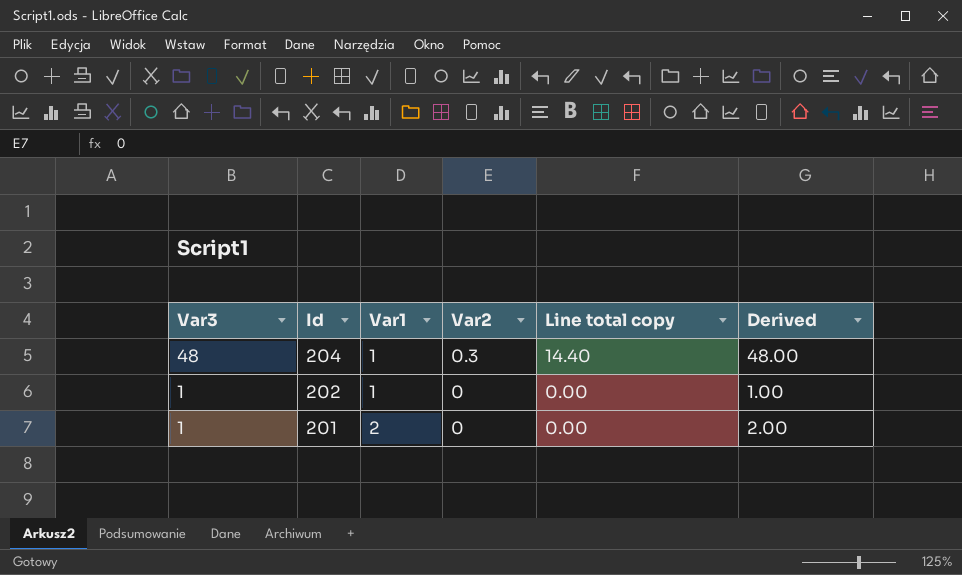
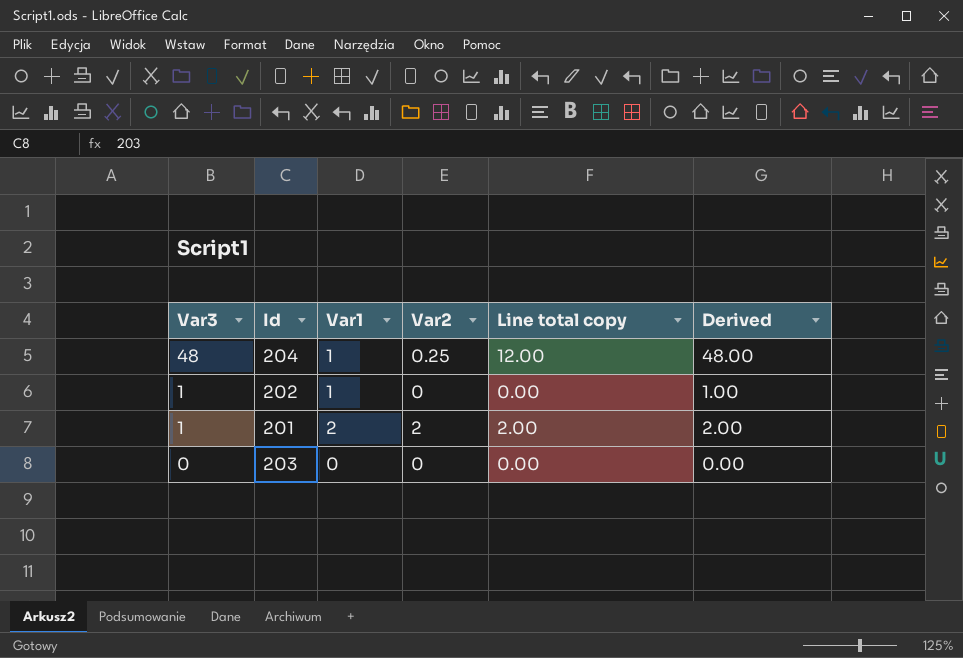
204 | Var2: 0.3 -> 0.25
204 | Line total copy: 14.40 -> 12.00
201 | Var2: 0 -> 2
201 | Line total copy: 0.00 -> 2.00
row 203: none -> 0 | 0 | 0 | 0.00 | 0.00

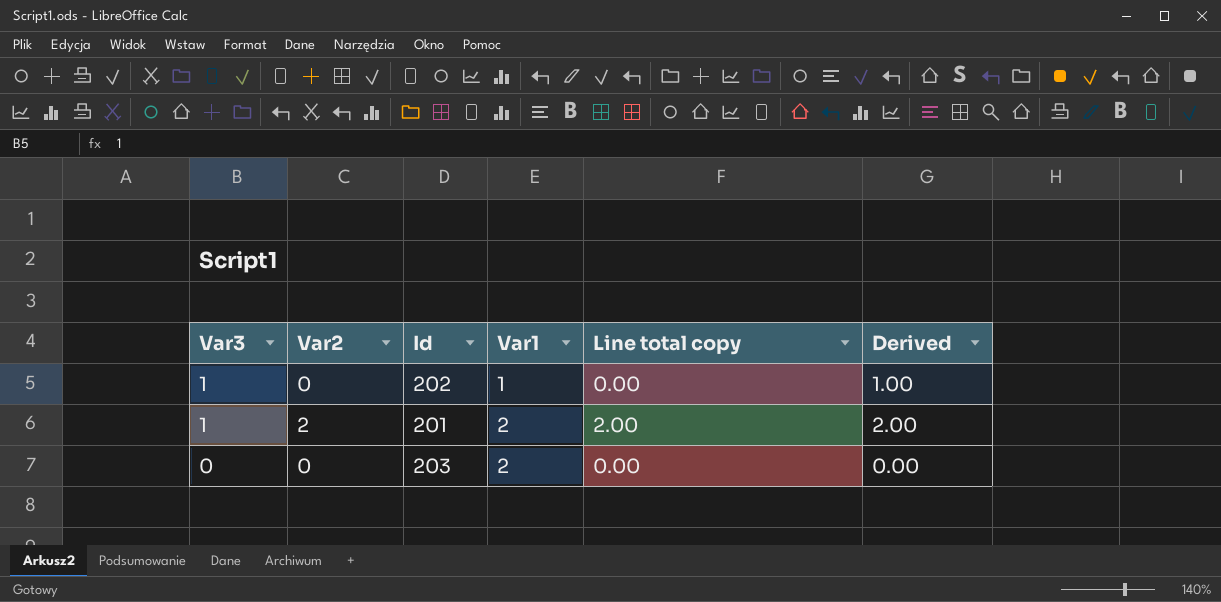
column Var2 | position: 4 -> 2
row 204: 48 | 1 | 0.25 | 12.00 | 48.00 -> none
203 | Var1: 0 -> 2

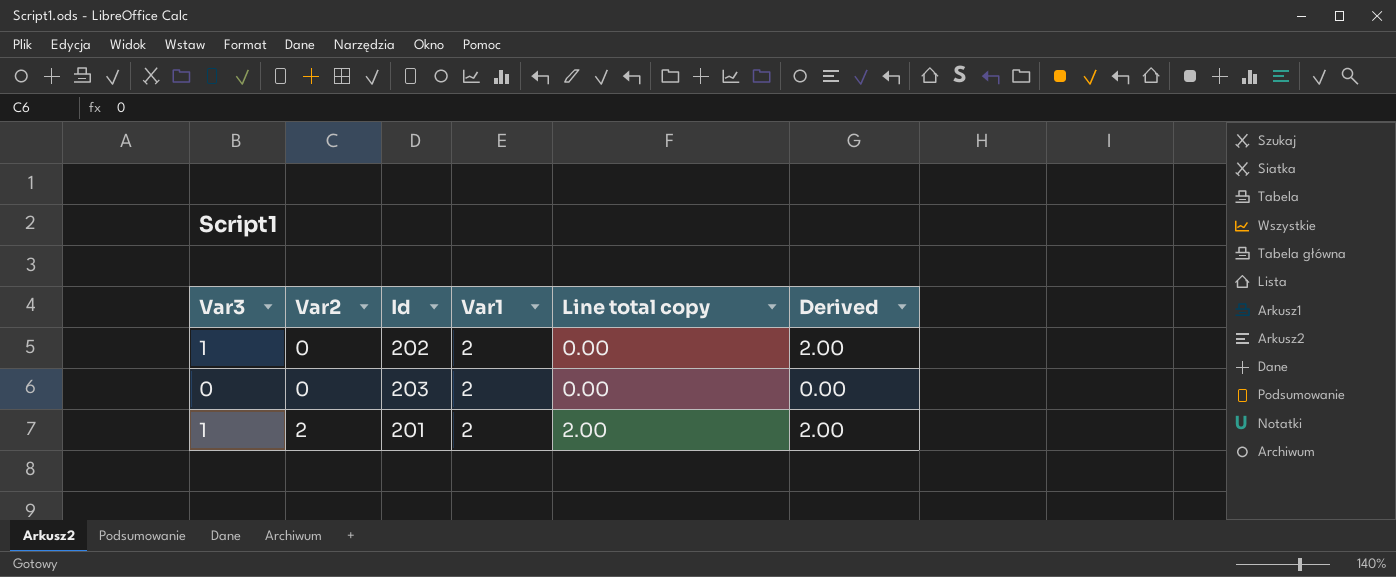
row order: Var3 descending -> Var2 ascending
202 | Var1: 1 -> 2
202 | Derived: 1.00 -> 2.00

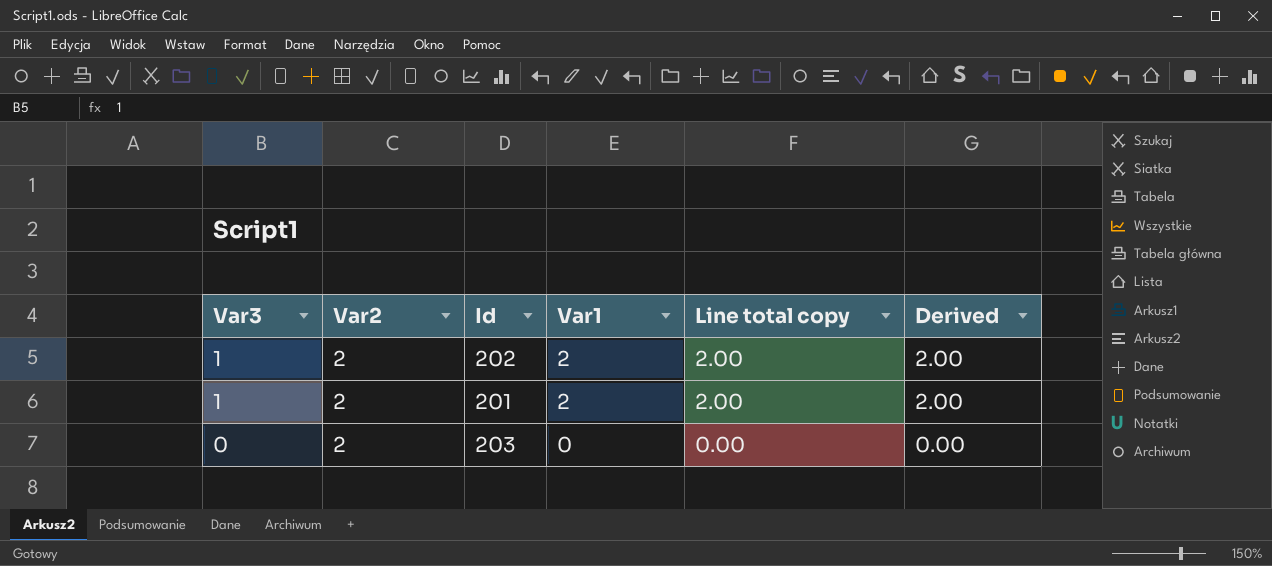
row order: Var2 ascending -> Var3 descending
202 | Var2: 0 -> 2
202 | Line total copy: 0.00 -> 2.00
203 | Var2: 0 -> 2
203 | Var1: 2 -> 0

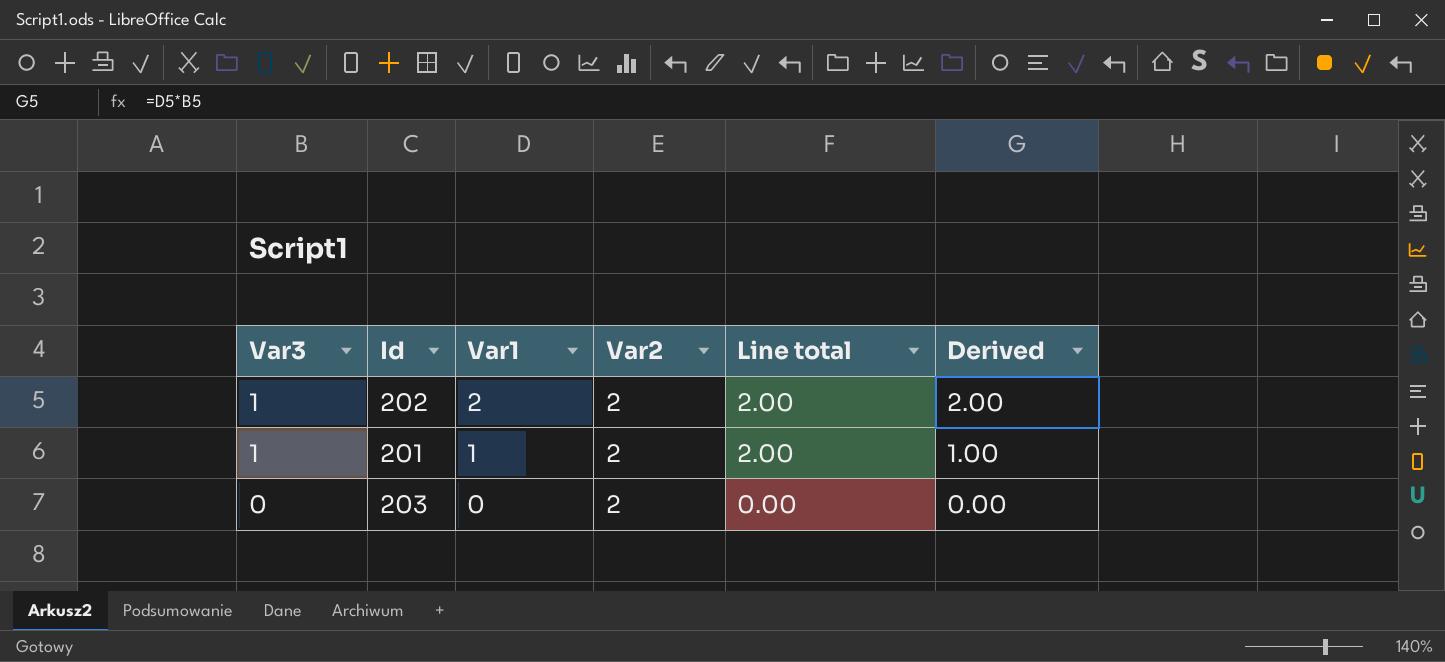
column Var2 | position: 2 -> 4
column name: Line total copy -> Line total
201 | Var1: 2 -> 1
201 | Derived: 2.00 -> 1.00

